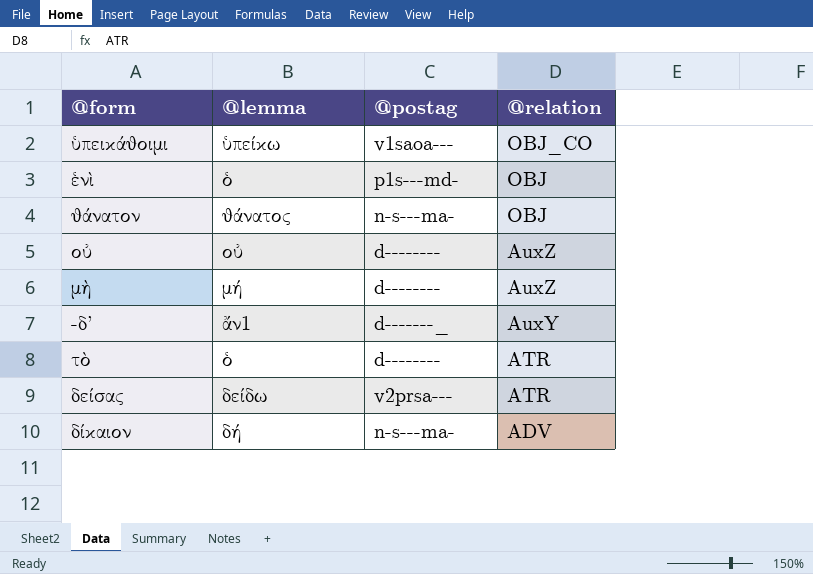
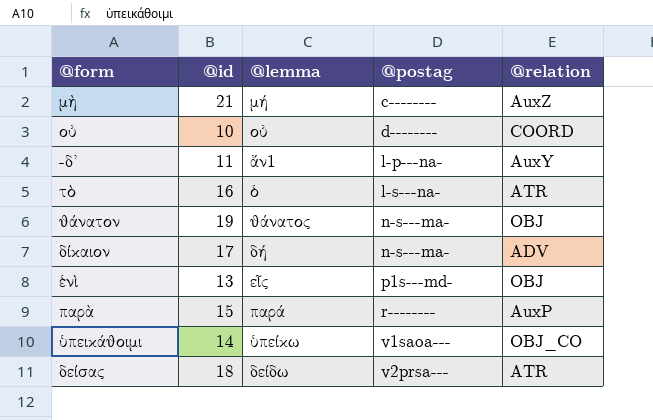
row order: @relation descending -> @postag ascending
column @id | position: none -> 2
μὴ | @postag: d-------- -> c--------
οὐ | @relation: AuxZ -> COORD
-δʼ | @postag: d-------_ -> l-p---na-
τὸ | @postag: d-------- -> l-s---na-
ἑνὶ | @lemma: ὁ -> εἷς
row παρὰ: none -> 15 | παρά | r-------- | AuxP

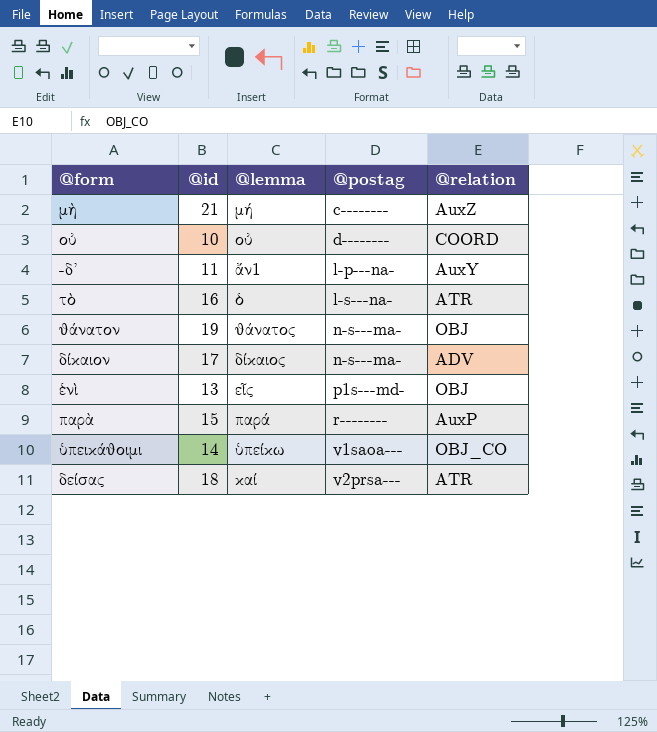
δίκαιον | @lemma: δή -> δίκαιος
δείσας | @lemma: δείδω -> καί

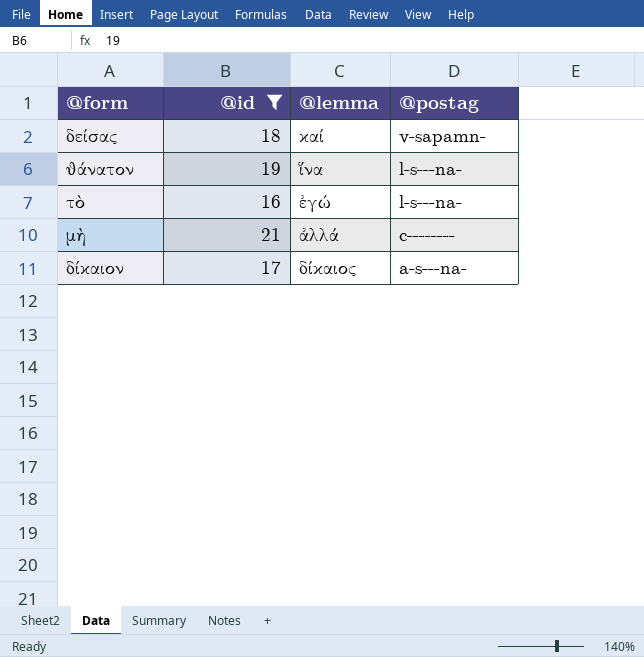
filter: none -> @id >= 16
row order: @postag ascending -> @postag descending
column @relation | position: 5 -> none
δείσας | @postag: v2prsa--- -> v-sapamn-
θάνατον | @lemma: θάνατος -> ἵνα
θάνατον | @postag: n-s---ma- -> l-s---na-
τὸ | @lemma: ὁ -> ἐγώ
μὴ | @lemma: μή -> ἀλλά
δίκαιον | @postag: n-s---ma- -> a-s---na-

